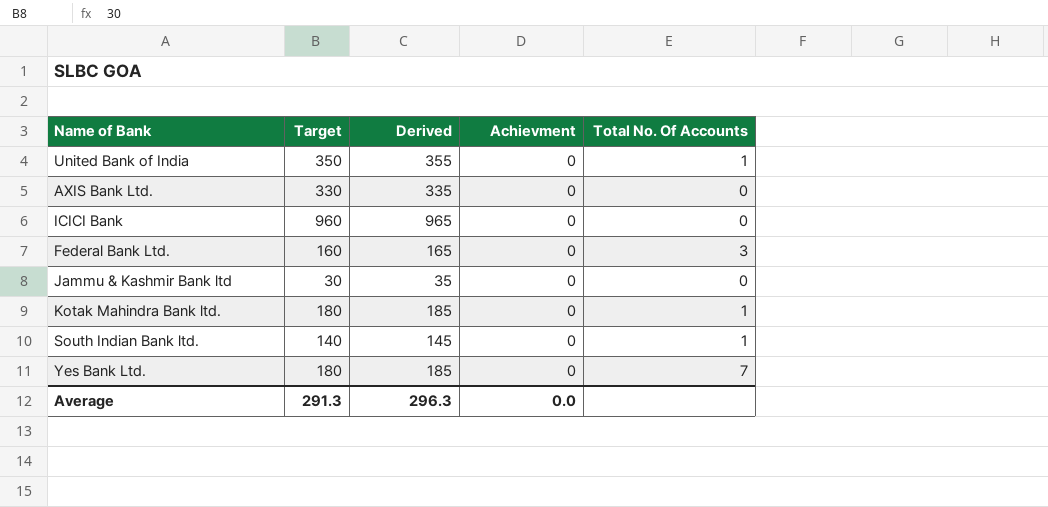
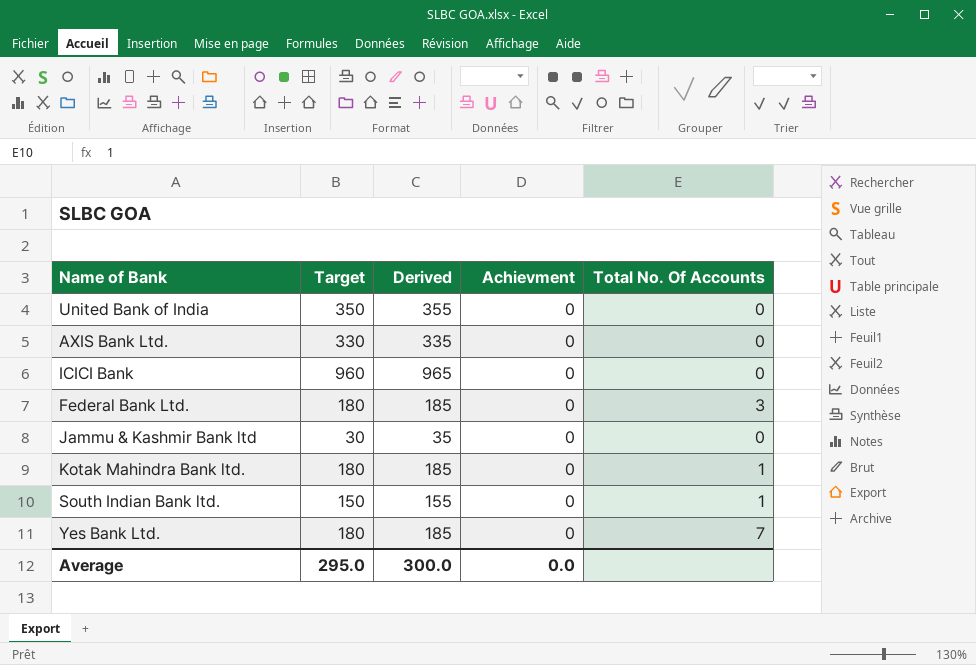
United Bank of India | Total No. Of Accounts: 1 -> 0
Federal Bank Ltd. | Target: 160 -> 180
Federal Bank Ltd. | Derived: 165 -> 185
South Indian Bank ltd. | Target: 140 -> 150
South Indian Bank ltd. | Derived: 145 -> 155
Average | Target: 291.3 -> 295.0
Average | Derived: 296.3 -> 300.0

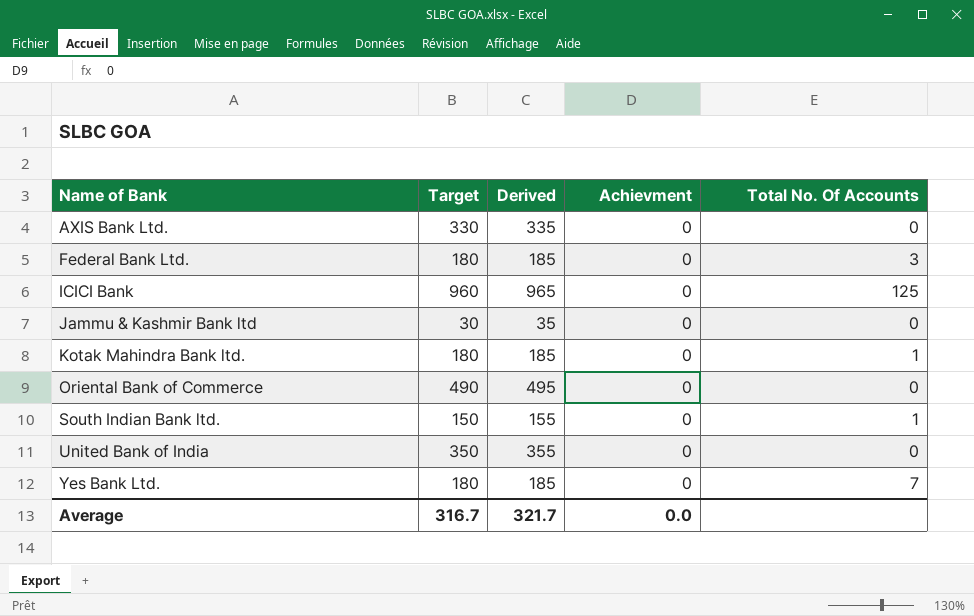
row order: none -> Name of Bank ascending
ICICI Bank | Total No. Of Accounts: 0 -> 125
row Oriental Bank of Commerce: none -> 490 | 495 | 0 | 0
Average | Target: 295.0 -> 316.7
Average | Derived: 300.0 -> 321.7

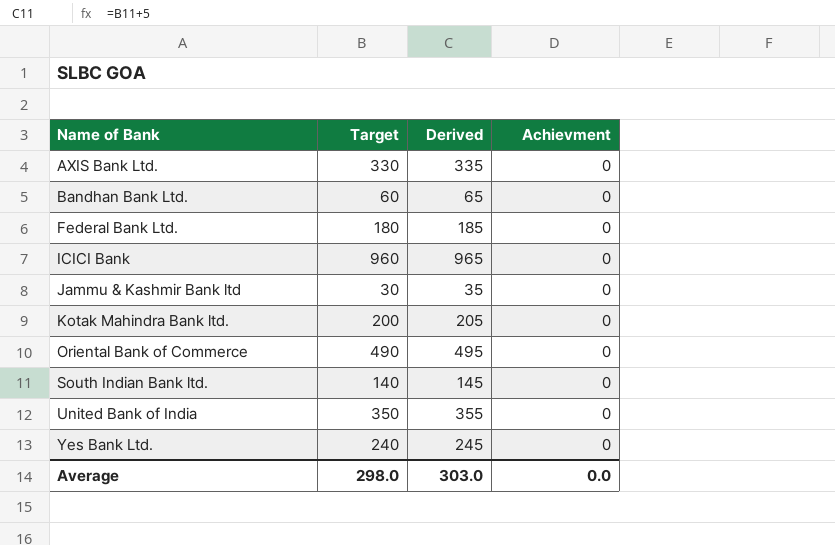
column Total No. Of Accounts | position: 5 -> none
row Bandhan Bank Ltd.: none -> 60 | 65 | 0
Kotak Mahindra Bank ltd. | Target: 180 -> 200
Kotak Mahindra Bank ltd. | Derived: 185 -> 205
South Indian Bank ltd. | Target: 150 -> 140
South Indian Bank ltd. | Derived: 155 -> 145
Yes Bank Ltd. | Target: 180 -> 240
Yes Bank Ltd. | Derived: 185 -> 245
Average | Target: 316.7 -> 298.0
Average | Derived: 321.7 -> 303.0

